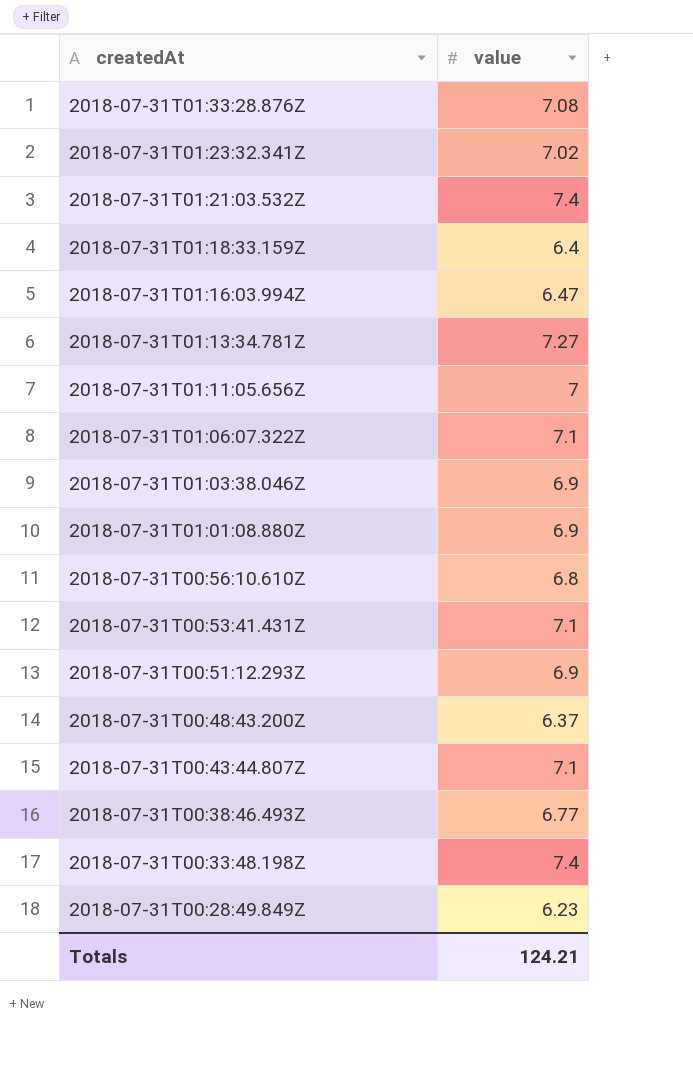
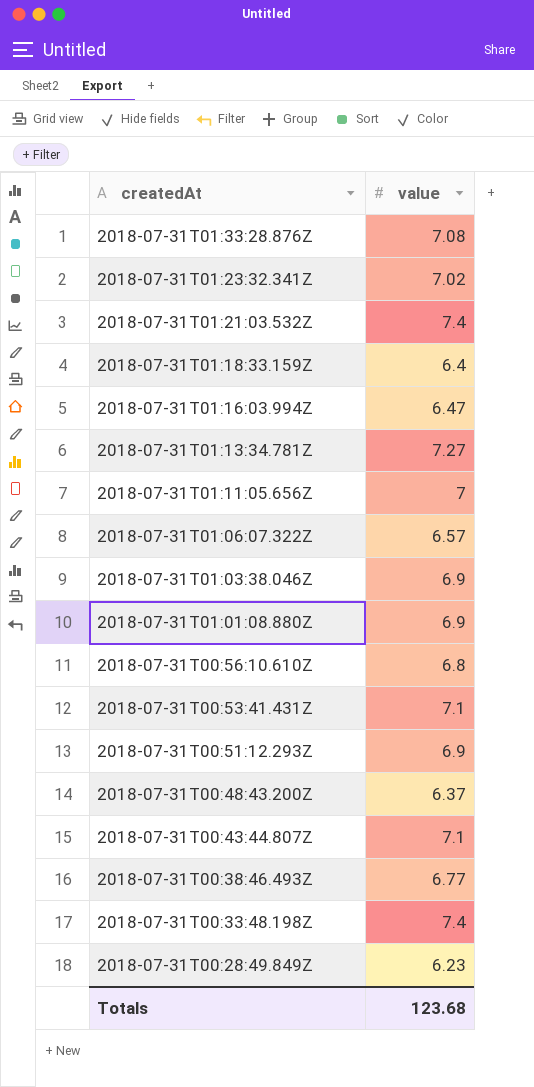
2018-07-31T01:06:07.322Z | value: 7.1 -> 6.57
Totals | value: 124.21 -> 123.68

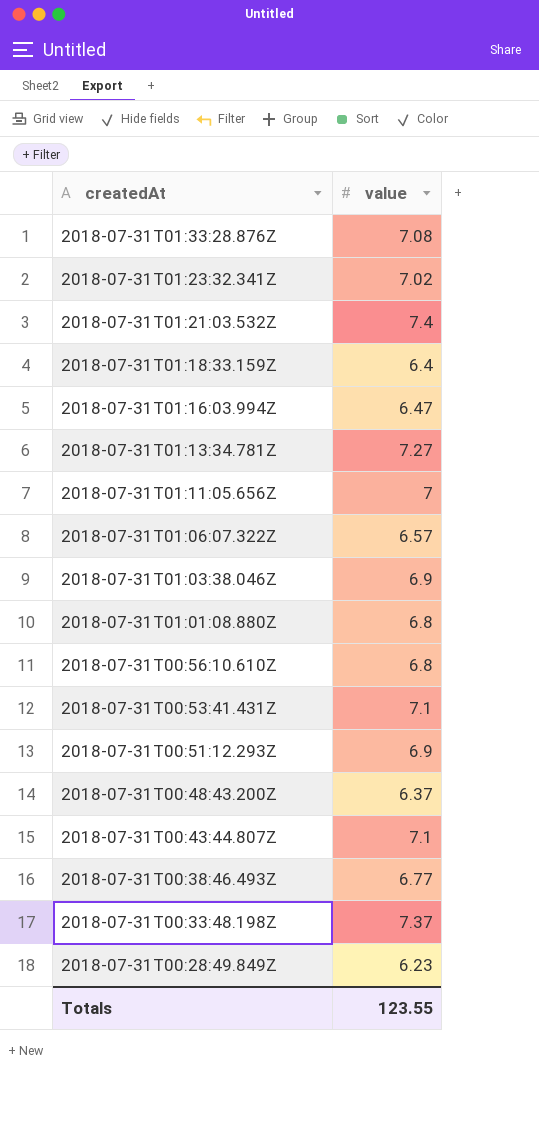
2018-07-31T01:01:08.880Z | value: 6.9 -> 6.8
2018-07-31T00:33:48.198Z | value: 7.4 -> 7.37
Totals | value: 123.68 -> 123.55

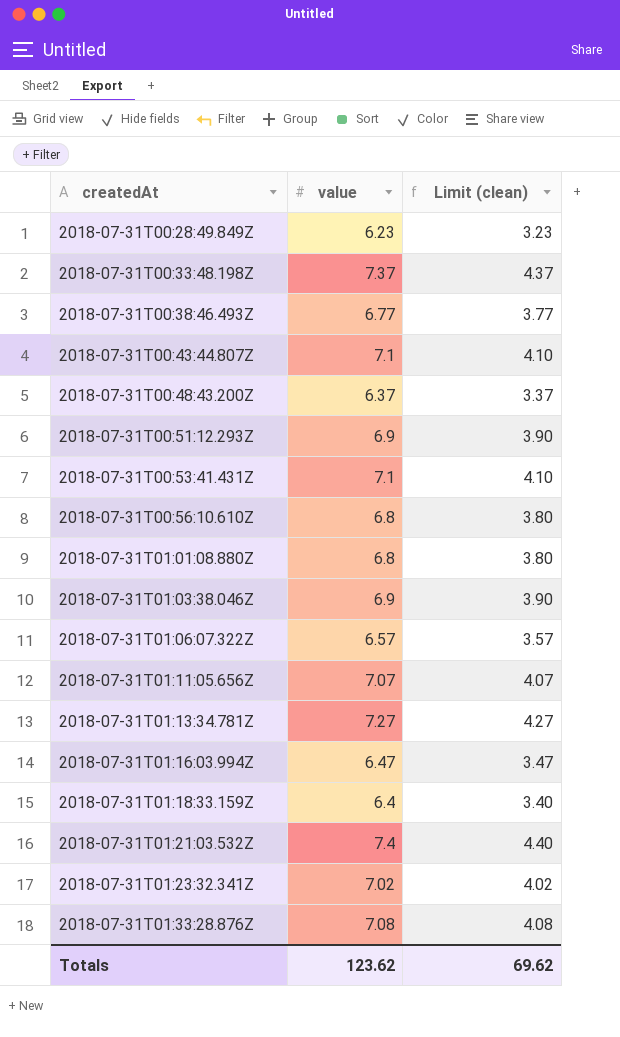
row order: createdAt descending -> createdAt ascending
column Limit (clean) | formula: none -> [value] - 3
2018-07-31T01:11:05.656Z | value: 7 -> 7.07
Totals | value: 123.55 -> 123.62

